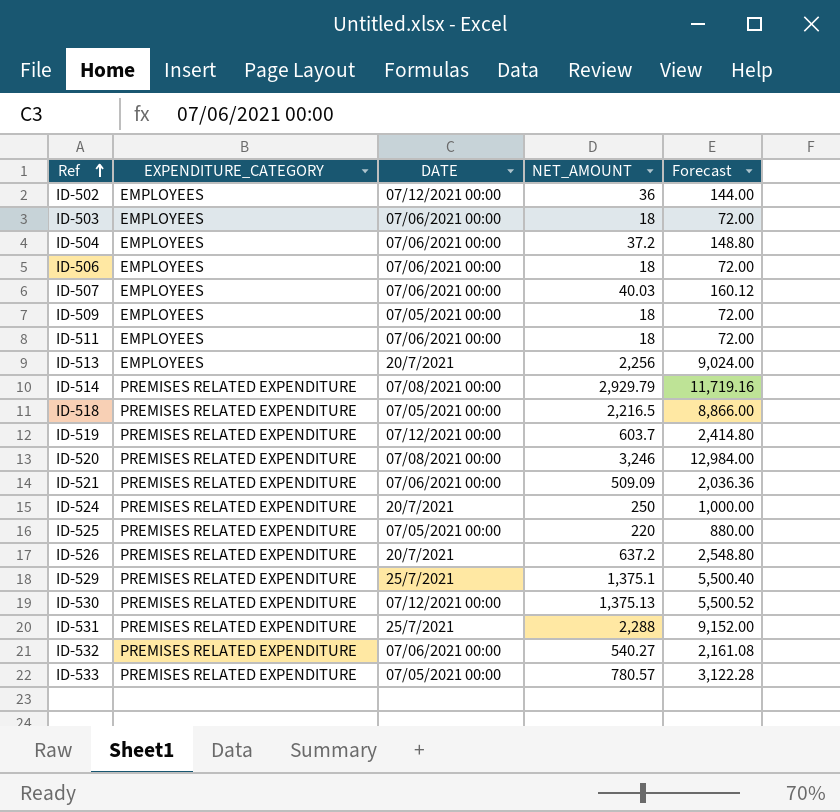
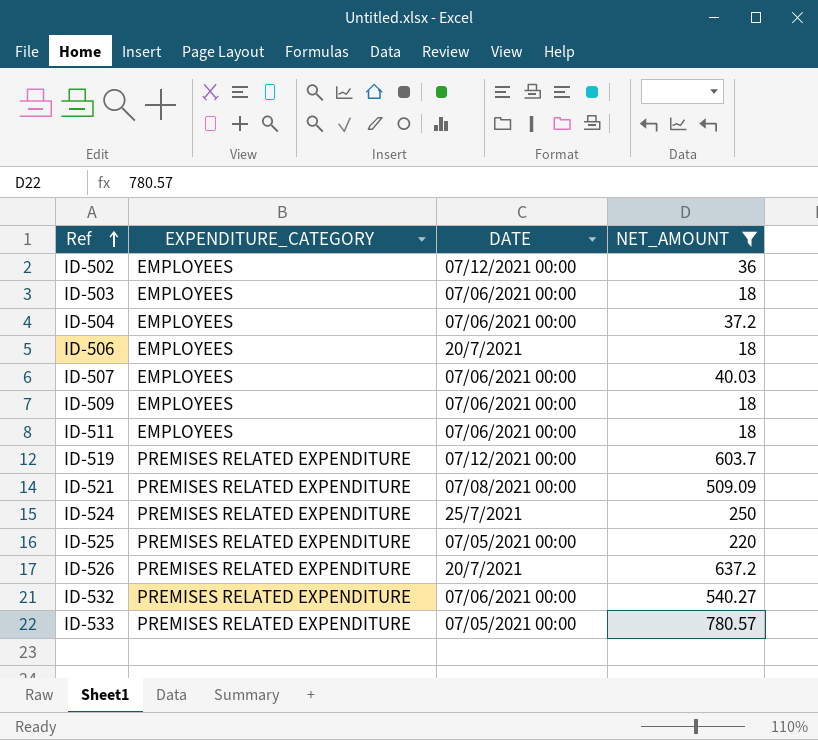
filter: none -> NET_AMOUNT <= 780.57
column Forecast | formula: [NET_AMOUNT] * 4 -> none
ID-506 | DATE: 07/06/2021 00:00 -> 20/7/2021
ID-509 | DATE: 07/05/2021 00:00 -> 07/06/2021 00:00
ID-521 | DATE: 07/06/2021 00:00 -> 07/08/2021 00:00
ID-524 | DATE: 20/7/2021 -> 25/7/2021

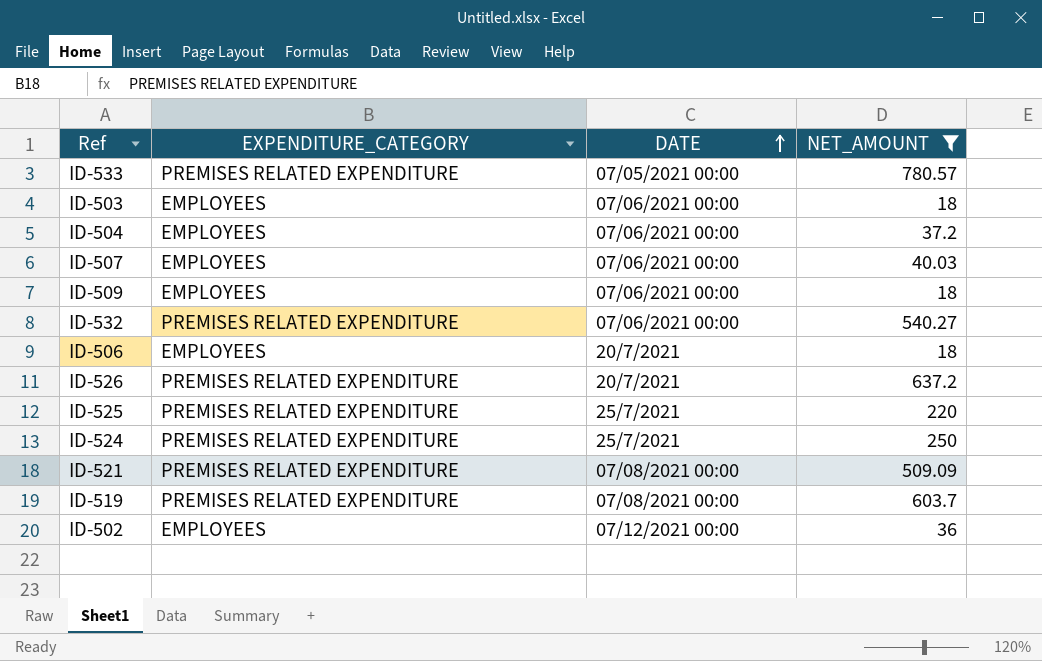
row order: Ref ascending -> DATE ascending
row ID-511: EMPLOYEES | 07/06/2021 00:00 | 18 -> none
ID-525 | DATE: 07/05/2021 00:00 -> 25/7/2021
ID-519 | DATE: 07/12/2021 00:00 -> 07/08/2021 00:00

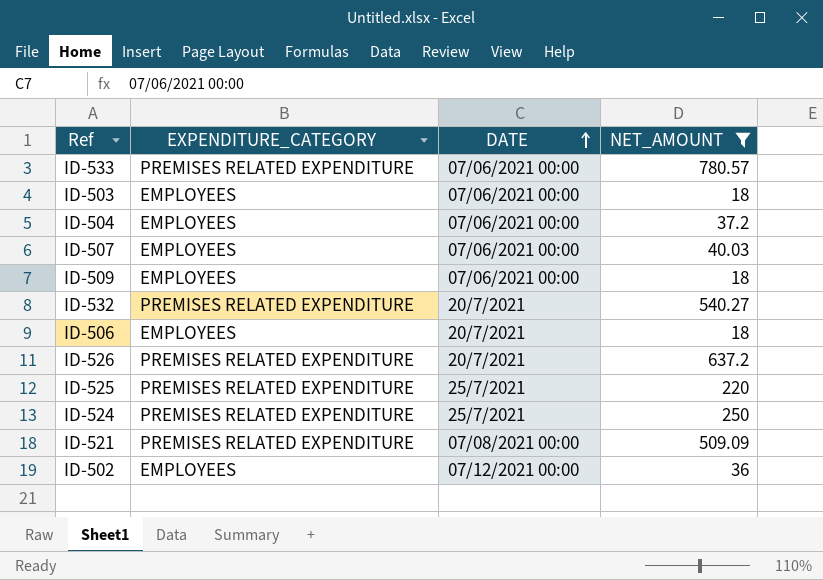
row ID-519: PREMISES RELATED EXPENDITURE | 07/08/2021 00:00 | 603.7 -> none
ID-533 | DATE: 07/05/2021 00:00 -> 07/06/2021 00:00
ID-532 | DATE: 07/06/2021 00:00 -> 20/7/2021

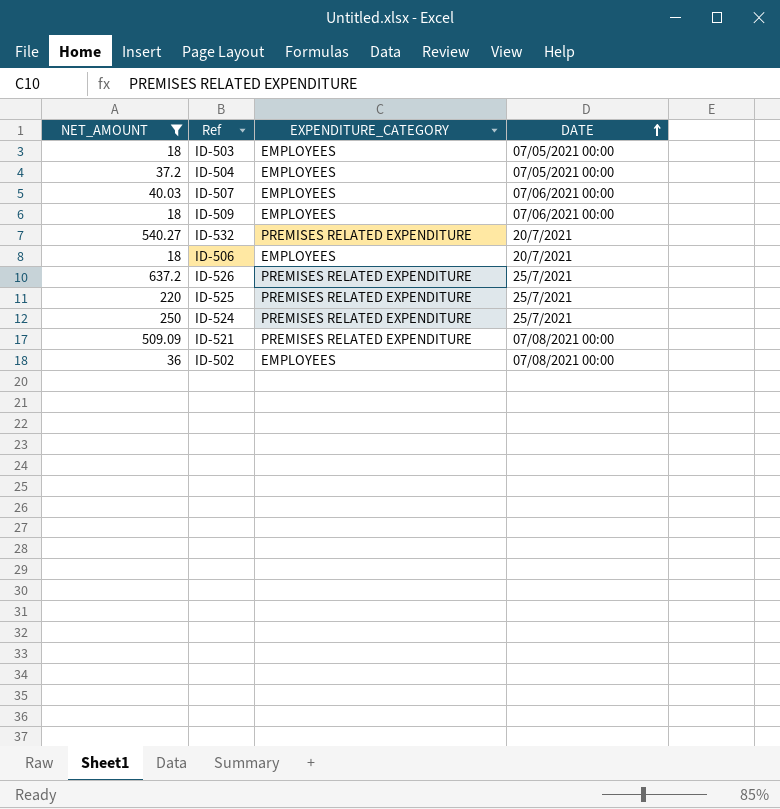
column NET_AMOUNT | position: 4 -> 1
row ID-533: PREMISES RELATED EXPENDITURE | 07/06/2021 00:00 | 780.57 -> none
ID-503 | DATE: 07/06/2021 00:00 -> 07/05/2021 00:00
ID-504 | DATE: 07/06/2021 00:00 -> 07/05/2021 00:00
ID-526 | DATE: 20/7/2021 -> 25/7/2021
ID-502 | DATE: 07/12/2021 00:00 -> 07/08/2021 00:00

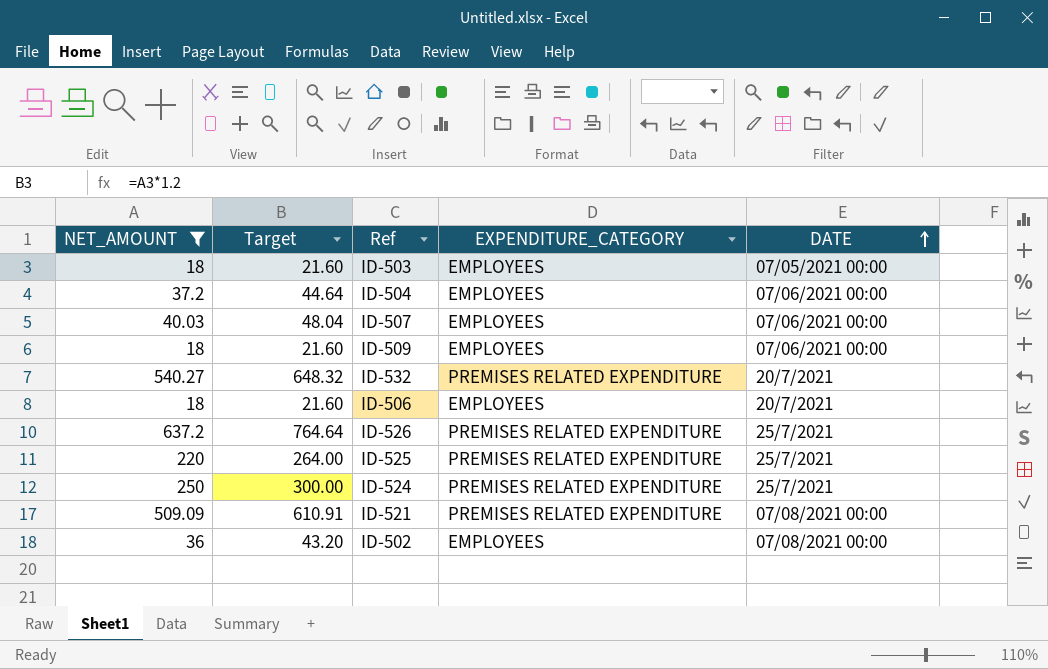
column Target | formula: none -> [NET_AMOUNT] * 1.2
ID-504 | DATE: 07/05/2021 00:00 -> 07/06/2021 00:00

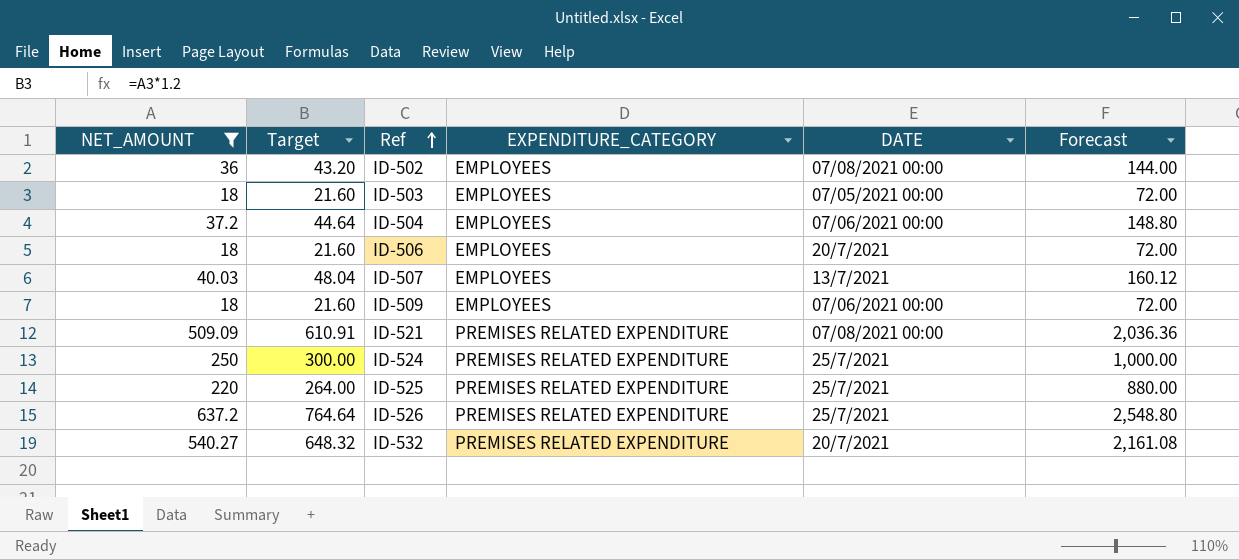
row order: DATE ascending -> Ref ascending
column Forecast | formula: none -> [NET_AMOUNT] * 4
ID-507 | DATE: 07/06/2021 00:00 -> 13/7/2021

